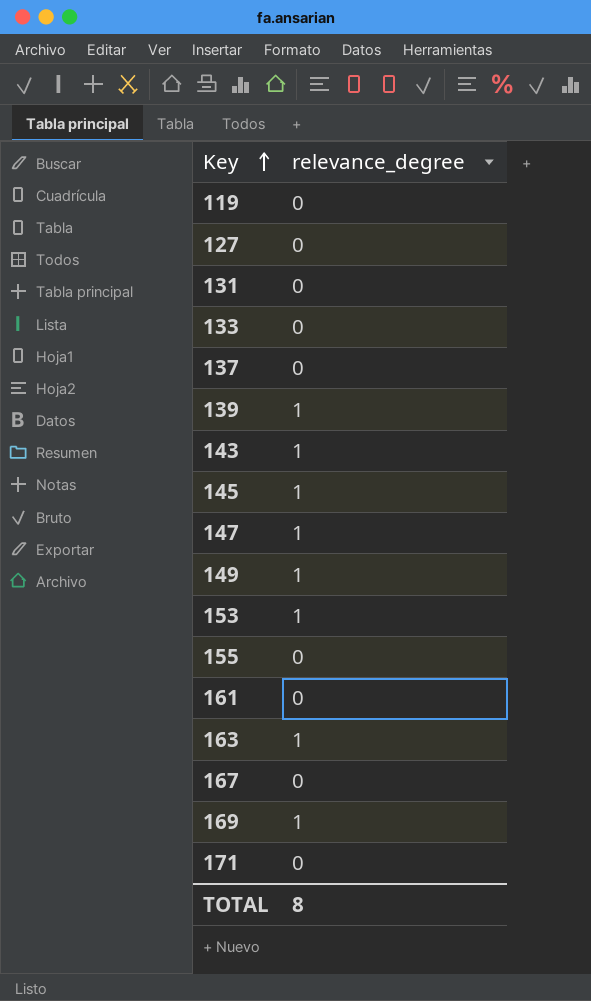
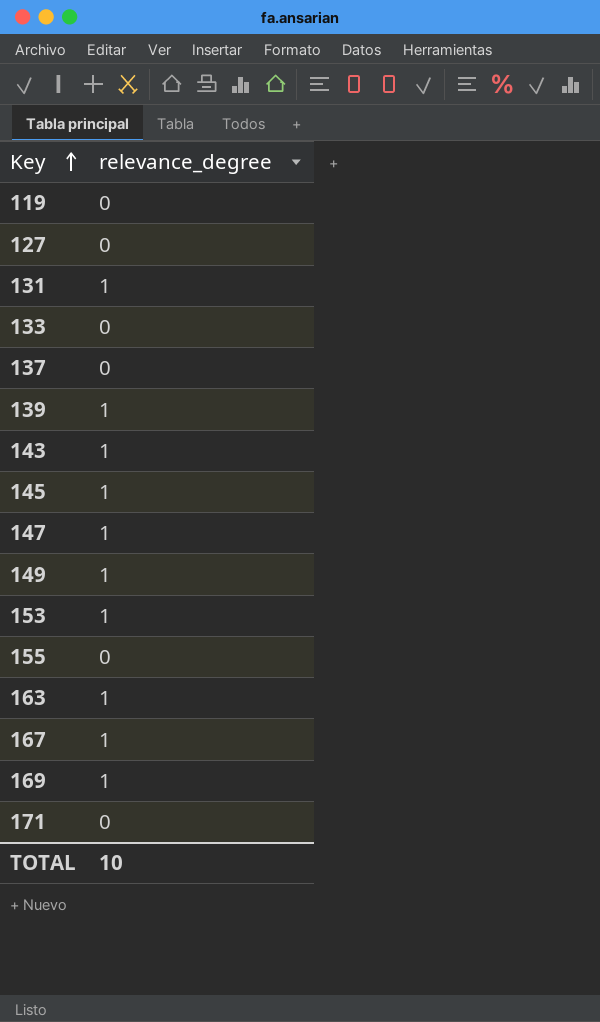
row 161: 0 -> none
131 | relevance_degree: 0 -> 1
167 | relevance_degree: 0 -> 1
TOTAL | relevance_degree: 8 -> 10

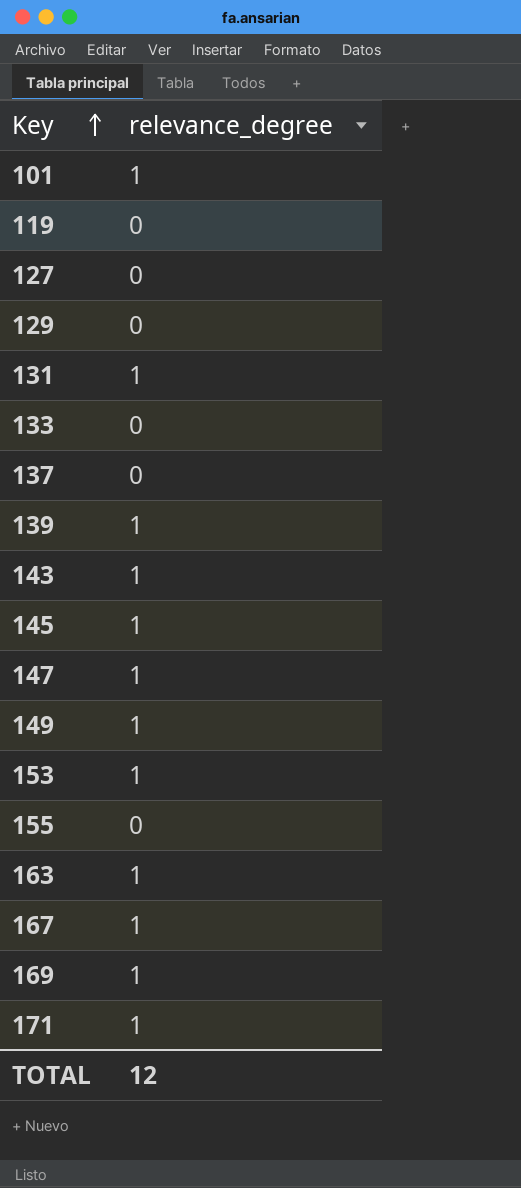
row 101: none -> 1
row 129: none -> 0
171 | relevance_degree: 0 -> 1
TOTAL | relevance_degree: 10 -> 12

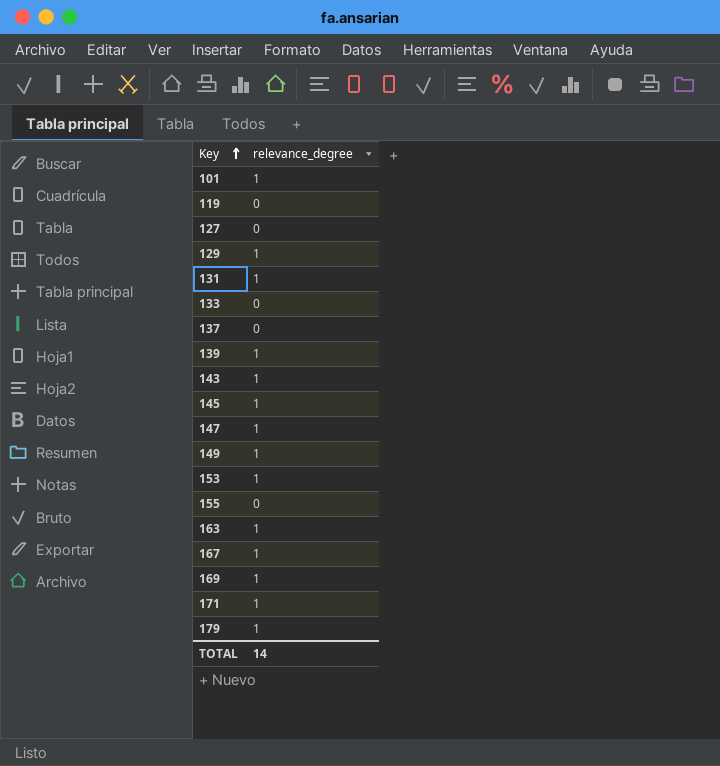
129 | relevance_degree: 0 -> 1
row 179: none -> 1
TOTAL | relevance_degree: 12 -> 14

